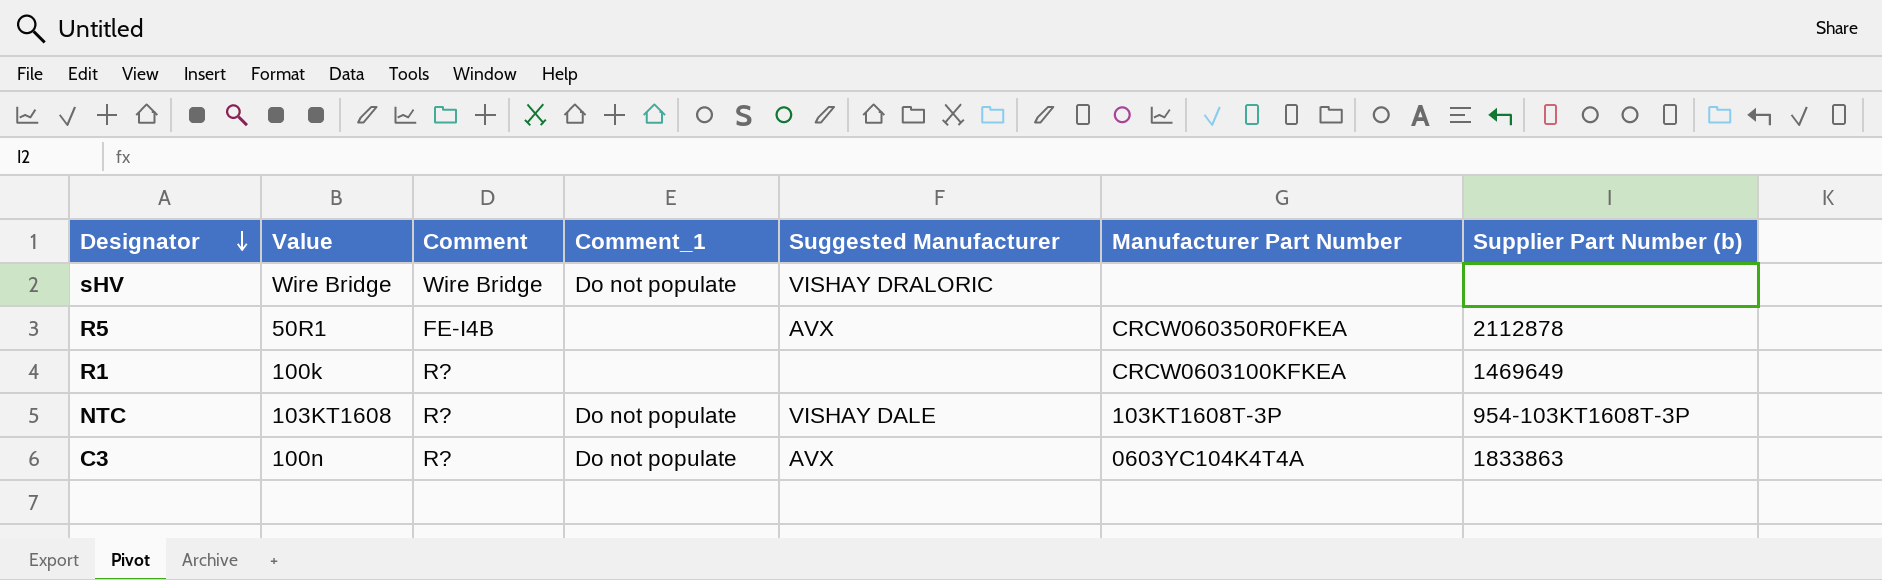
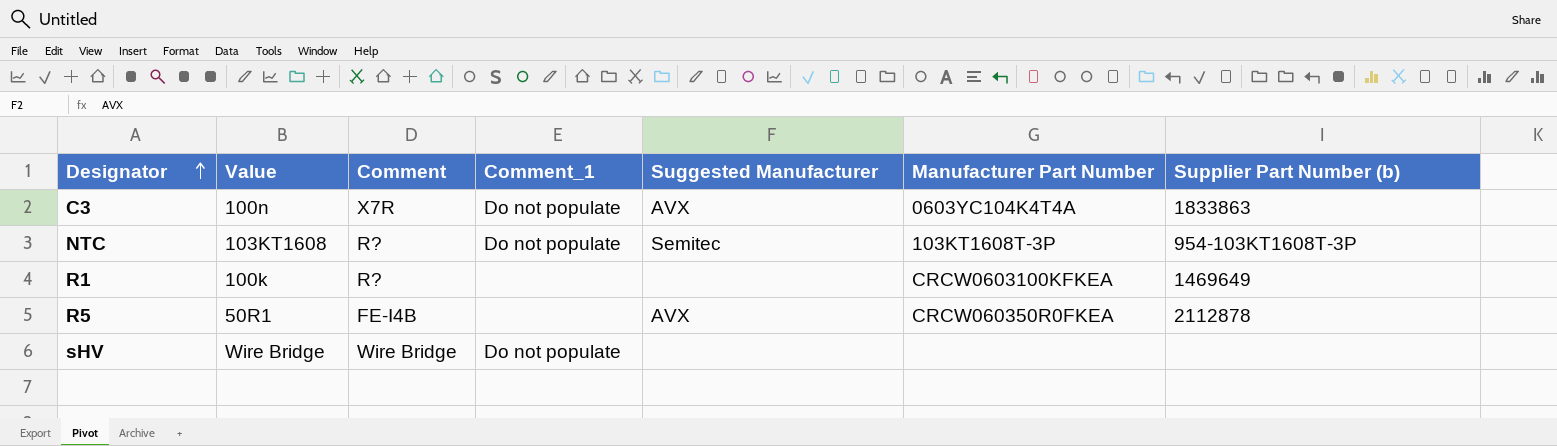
row order: Designator descending -> Designator ascending
C3 | Comment: R? -> X7R
NTC | Suggested Manufacturer: VISHAY DALE -> Semitec
sHV | Suggested Manufacturer: VISHAY DRALORIC -> none

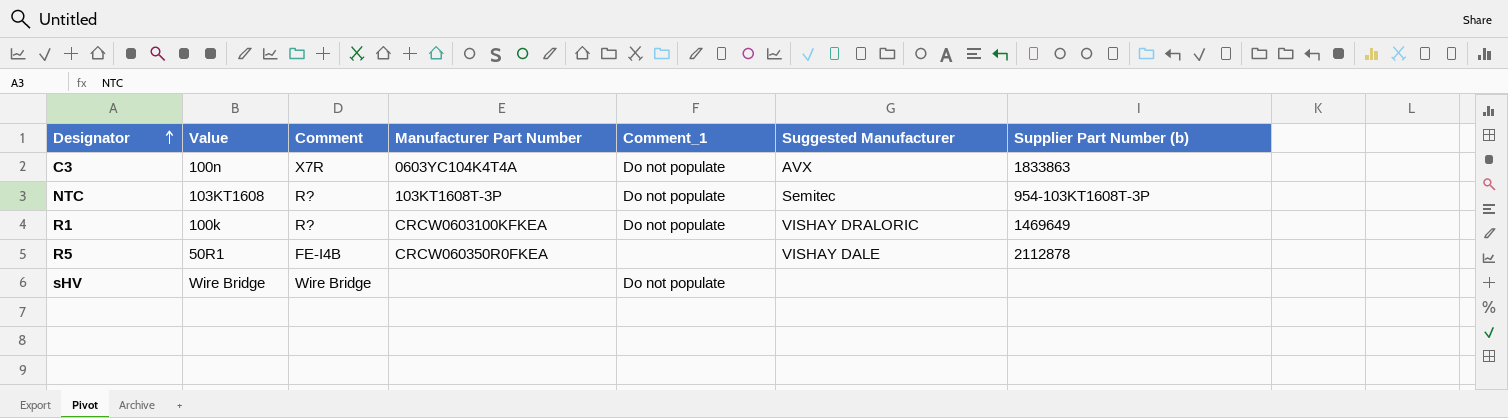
column Manufacturer Part Number | position: 6 -> 4
R1 | Comment_1: none -> Do not populate
R1 | Suggested Manufacturer: none -> VISHAY DRALORIC
R5 | Suggested Manufacturer: AVX -> VISHAY DALE

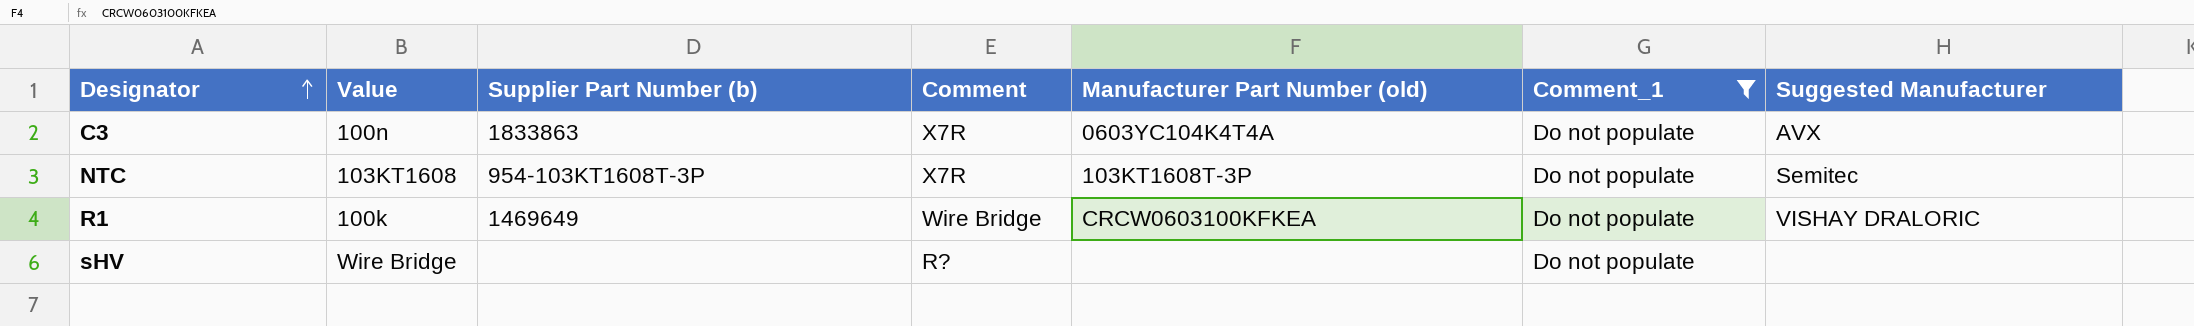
filter: none -> Comment_1 = Do not populate
column Supplier Part Number (b) | position: 7 -> 3
column name: Manufacturer Part Number -> Manufacturer Part Number (old)
NTC | Comment: R? -> X7R
R1 | Comment: R? -> Wire Bridge
sHV | Comment: Wire Bridge -> R?

